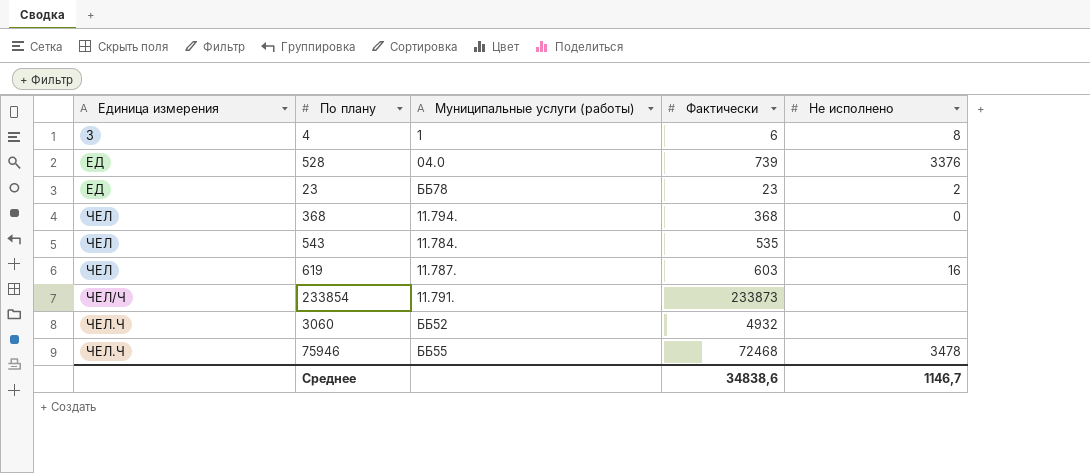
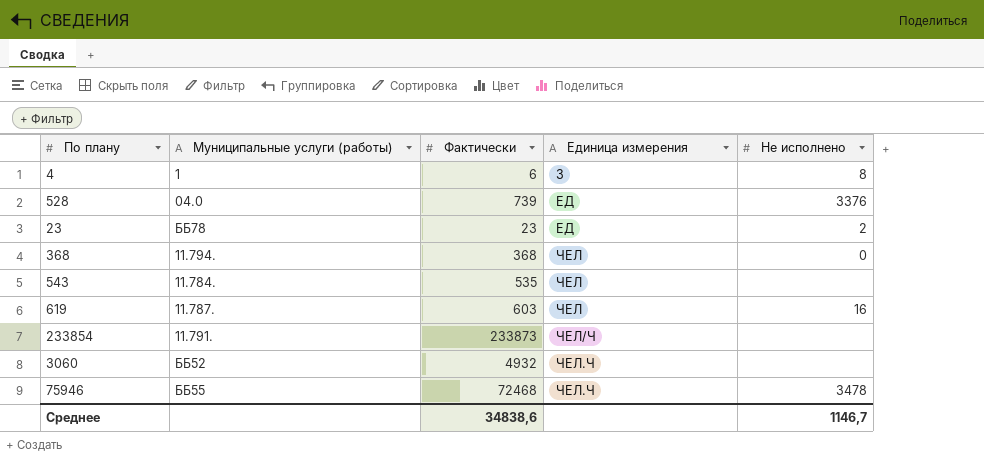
column Единица измерения | position: 1 -> 4

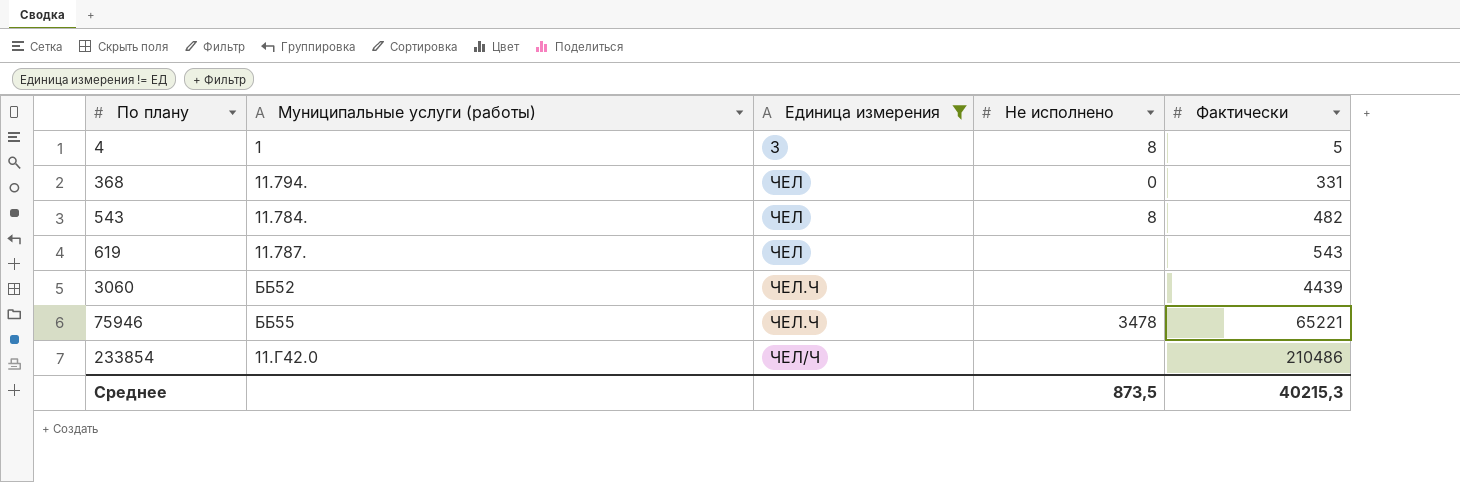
filter: none -> Единица измерения != ЕД
row order: none -> По плану ascending
column Фактически | position: 3 -> 5
4 | Фактически: 6 -> 5
368 | Фактически: 368 -> 331
543 | Не исполнено: none -> 8
543 | Фактически: 535 -> 482
619 | Не исполнено: 16 -> none
619 | Фактически: 603 -> 543
3060 | Фактически: 4932 -> 4439
75946 | Фактически: 72468 -> 65221
233854 | Муниципальные услуги (работы): 11.791. -> 11.Г42.0
233854 | Фактически: 233873 -> 210486
Среднее | Не исполнено: 1146,7 -> 873,5
Среднее | Фактически: 34838,6 -> 40215,3

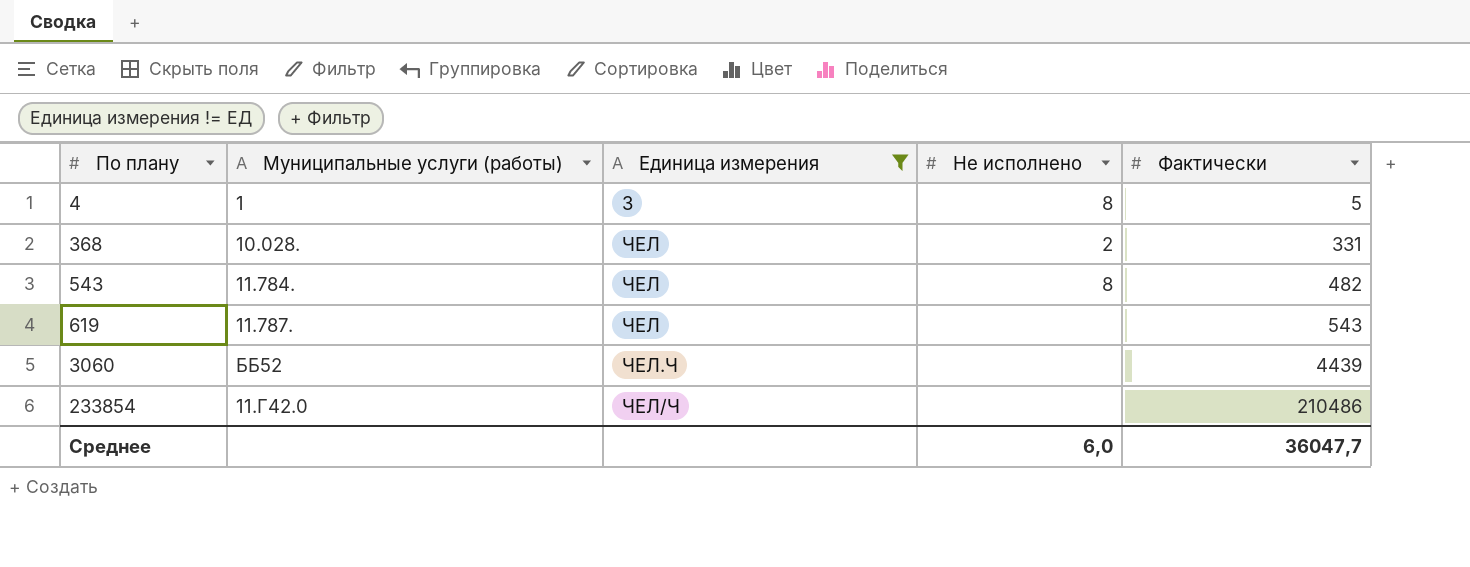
row 75946: ББ55 | ЧЕЛ.Ч | 3478 | 65221 -> none
368 | Муниципальные услуги (работы): 11.794. -> 10.028.
368 | Не исполнено: 0 -> 2
Среднее | Не исполнено: 873,5 -> 6,0
Среднее | Фактически: 40215,3 -> 36047,7

